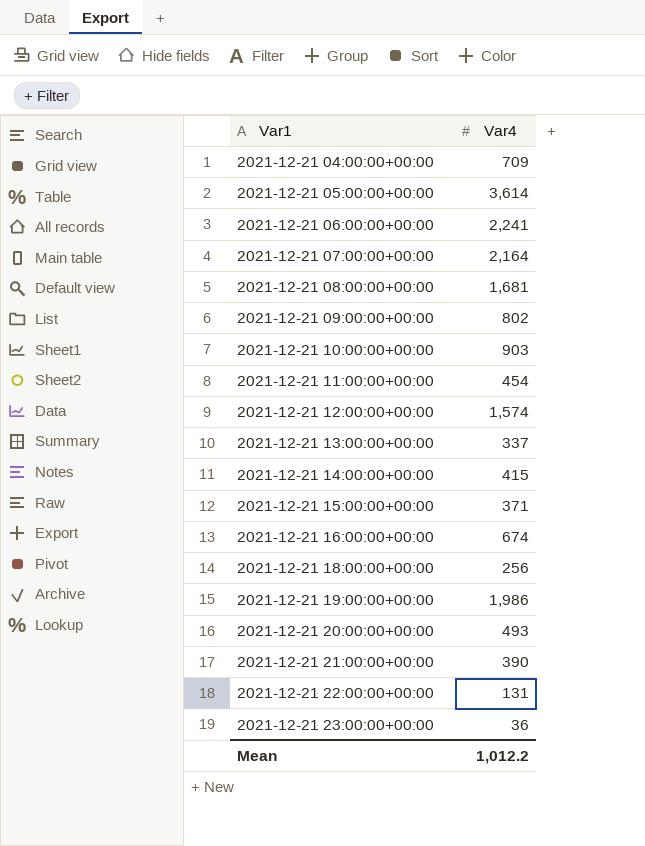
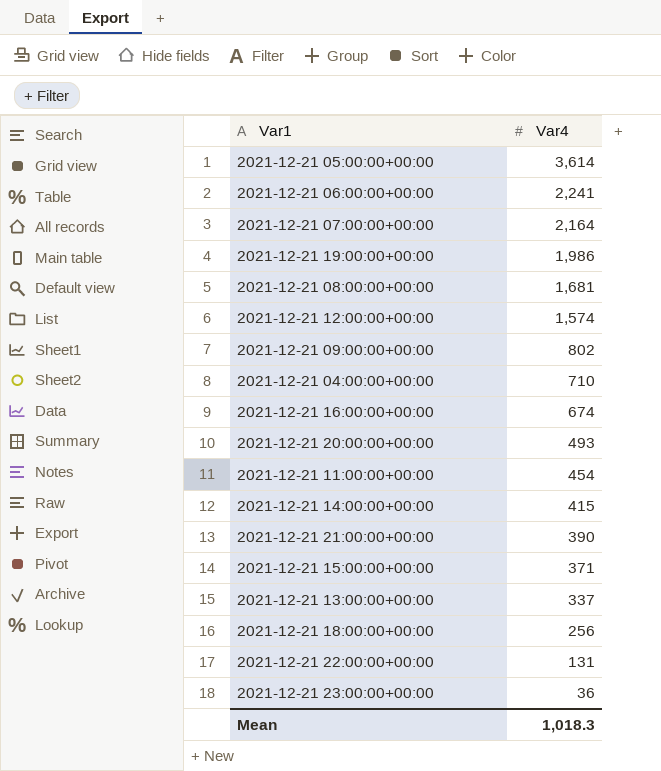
row order: Var1 ascending -> Var4 descending
row 2021-12-21 10:00:00+00:00: 903 -> none
2021-12-21 04:00:00+00:00 | Var4: 709 -> 710
Mean | Var4: 1,012.2 -> 1,018.3

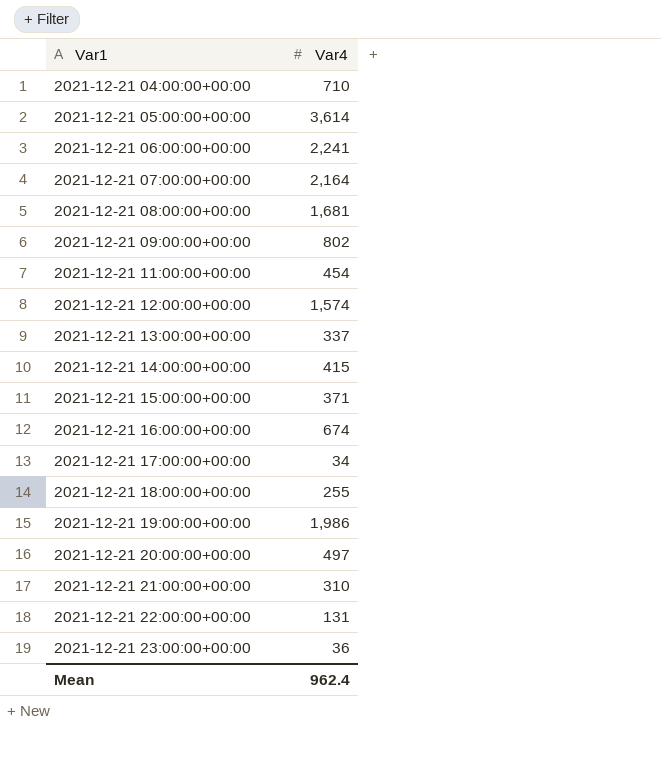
row order: Var4 descending -> Var1 ascending
row 2021-12-21 17:00:00+00:00: none -> 34
2021-12-21 18:00:00+00:00 | Var4: 256 -> 255
2021-12-21 20:00:00+00:00 | Var4: 493 -> 497
2021-12-21 21:00:00+00:00 | Var4: 390 -> 310
Mean | Var4: 1,018.3 -> 962.4

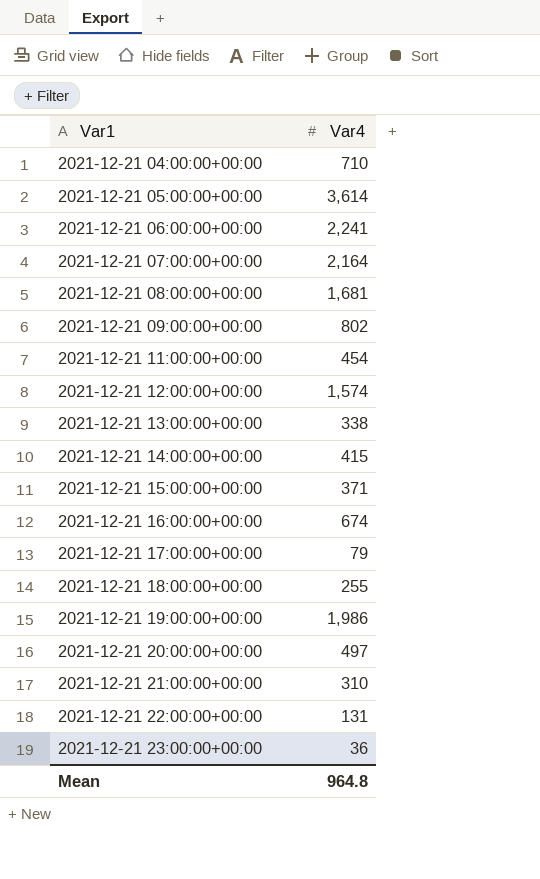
2021-12-21 13:00:00+00:00 | Var4: 337 -> 338
2021-12-21 17:00:00+00:00 | Var4: 34 -> 79
Mean | Var4: 962.4 -> 964.8

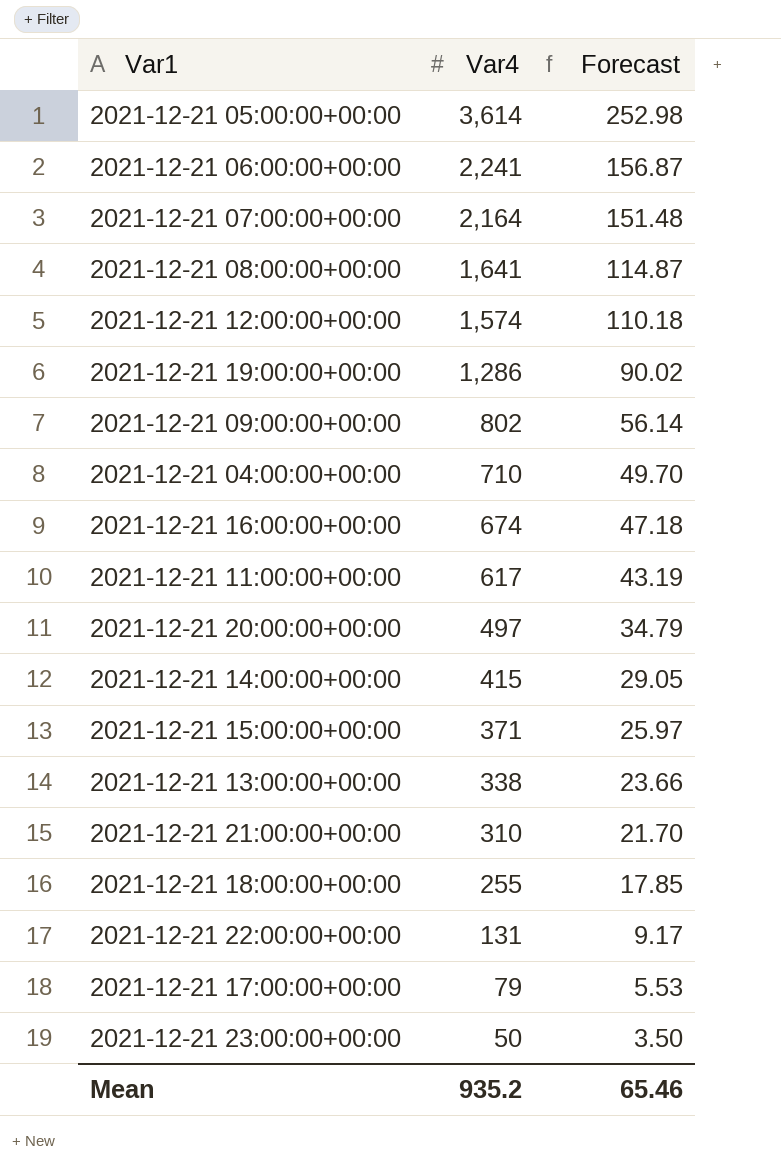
row order: Var1 ascending -> Var4 descending
column Forecast | formula: none -> [Var4] * 0.07
2021-12-21 08:00:00+00:00 | Var4: 1,681 -> 1,641
2021-12-21 19:00:00+00:00 | Var4: 1,986 -> 1,286
2021-12-21 11:00:00+00:00 | Var4: 454 -> 617
2021-12-21 23:00:00+00:00 | Var4: 36 -> 50
Mean | Var4: 964.8 -> 935.2

